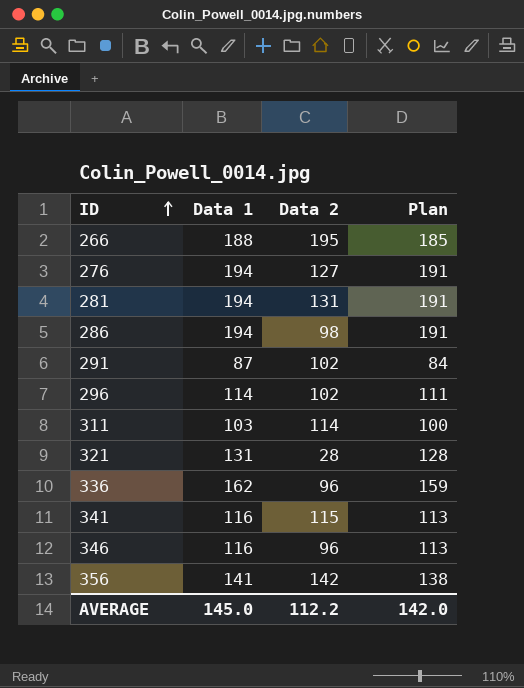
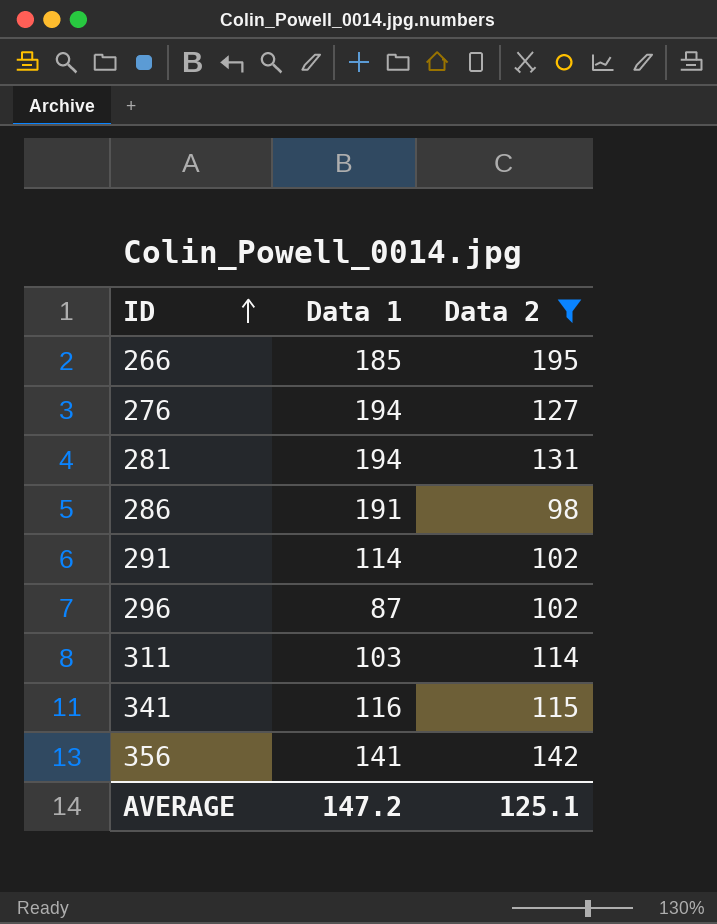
filter: none -> Data 2 >= 98
column Plan | formula: [Data 1] - 3 -> none
266 | Data 1: 188 -> 185
286 | Data 1: 194 -> 191
291 | Data 1: 87 -> 114
296 | Data 1: 114 -> 87
AVERAGE | Data 1: 145.0 -> 147.2
AVERAGE | Data 2: 112.2 -> 125.1

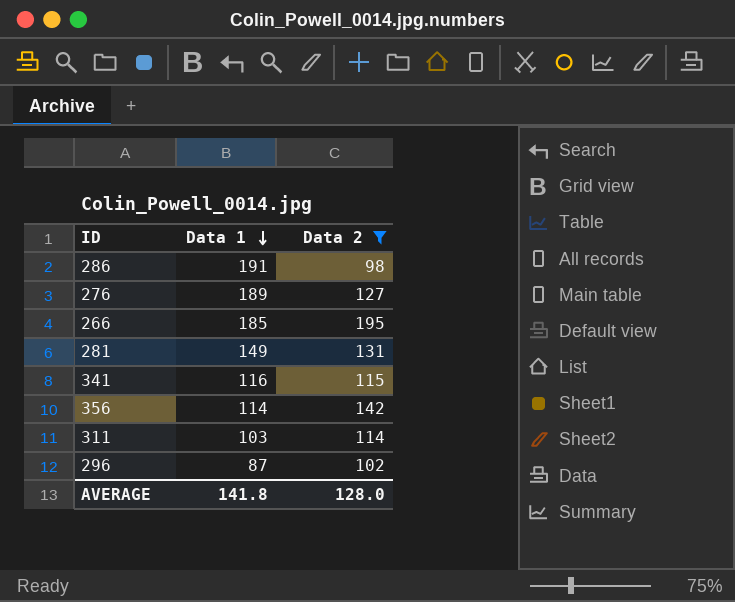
row order: ID ascending -> Data 1 descending
row 291: 114 | 102 -> none
276 | Data 1: 194 -> 189
281 | Data 1: 194 -> 149
356 | Data 1: 141 -> 114
AVERAGE | Data 1: 147.2 -> 141.8
AVERAGE | Data 2: 125.1 -> 128.0

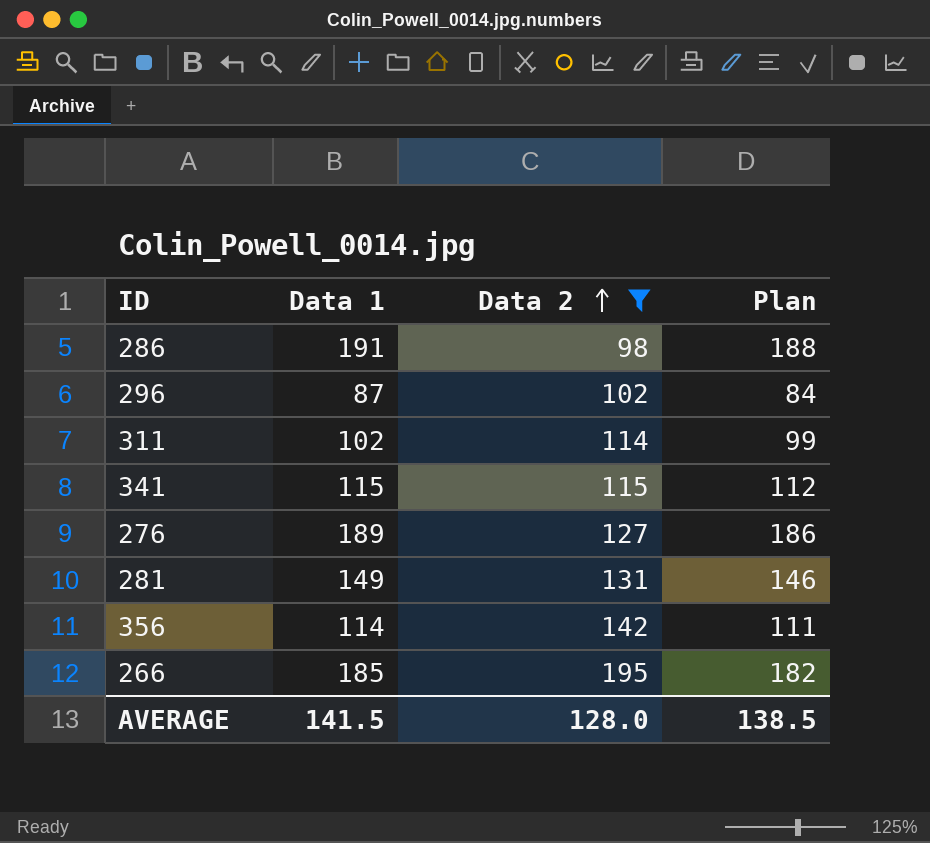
row order: Data 1 descending -> Data 2 ascending
column Plan | formula: none -> [Data 1] - 3
311 | Data 1: 103 -> 102
341 | Data 1: 116 -> 115
AVERAGE | Data 1: 141.8 -> 141.5

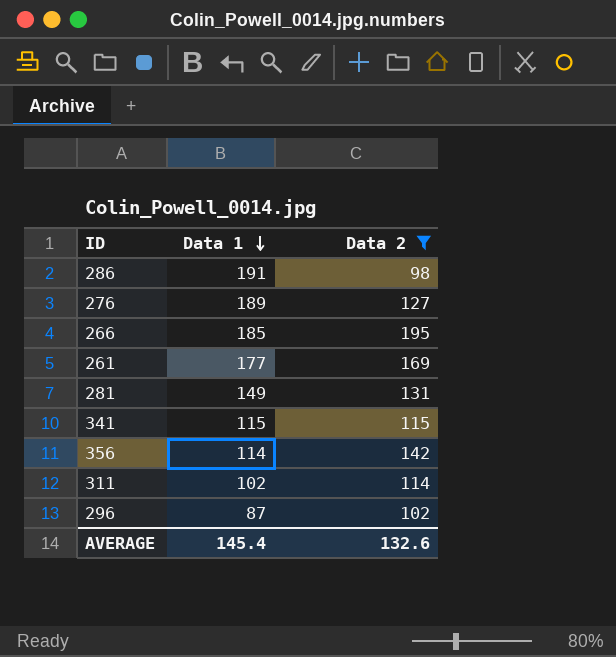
row order: Data 2 ascending -> Data 1 descending
column Plan | formula: [Data 1] - 3 -> none
row 261: none -> 177 | 169
AVERAGE | Data 1: 141.5 -> 145.4
AVERAGE | Data 2: 128.0 -> 132.6

